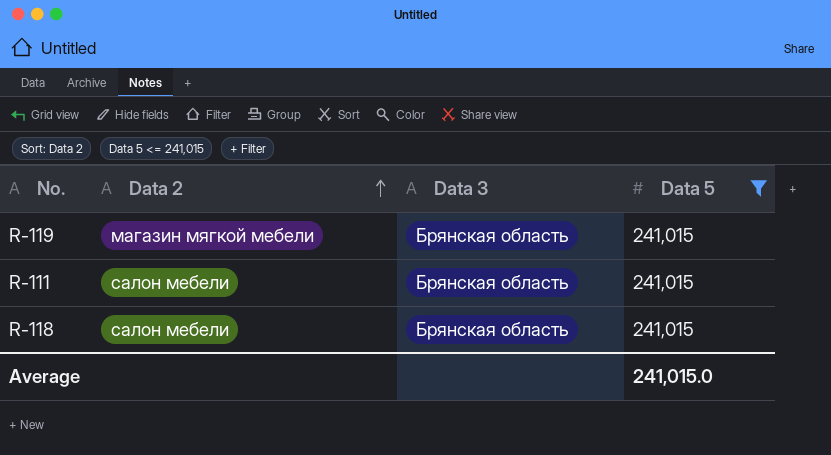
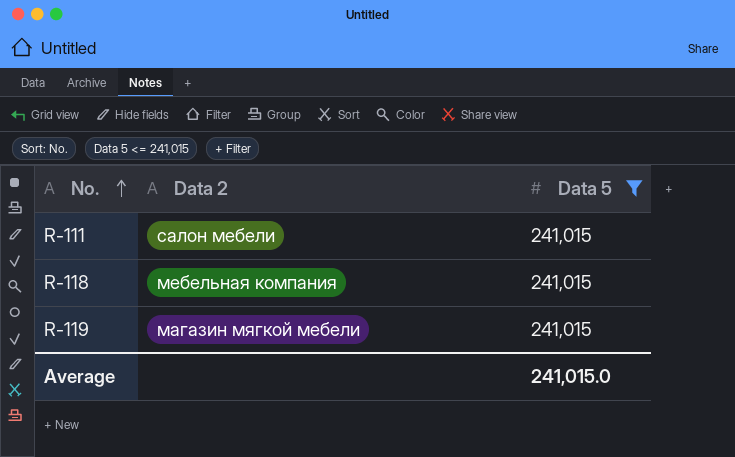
row order: Data 2 ascending -> No. ascending
column Data 3 | position: 3 -> none
R-118 | Data 2: салон мебели -> мебельная компания

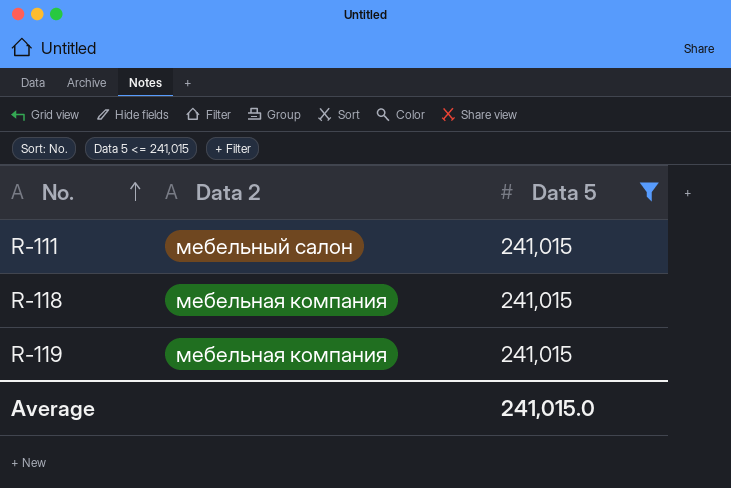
R-111 | Data 2: салон мебели -> мебельный салон
R-119 | Data 2: магазин мягкой мебели -> мебельная компания

